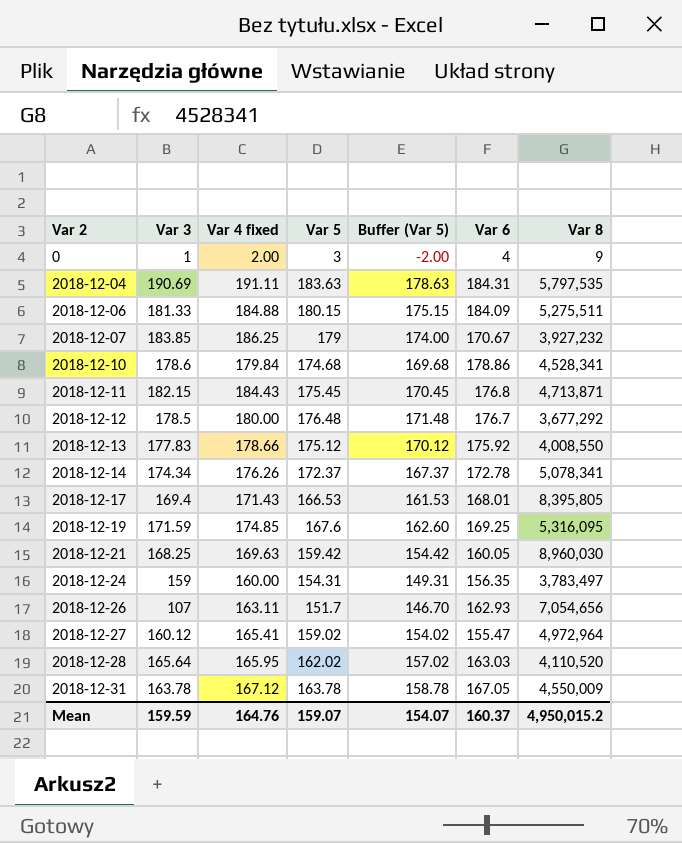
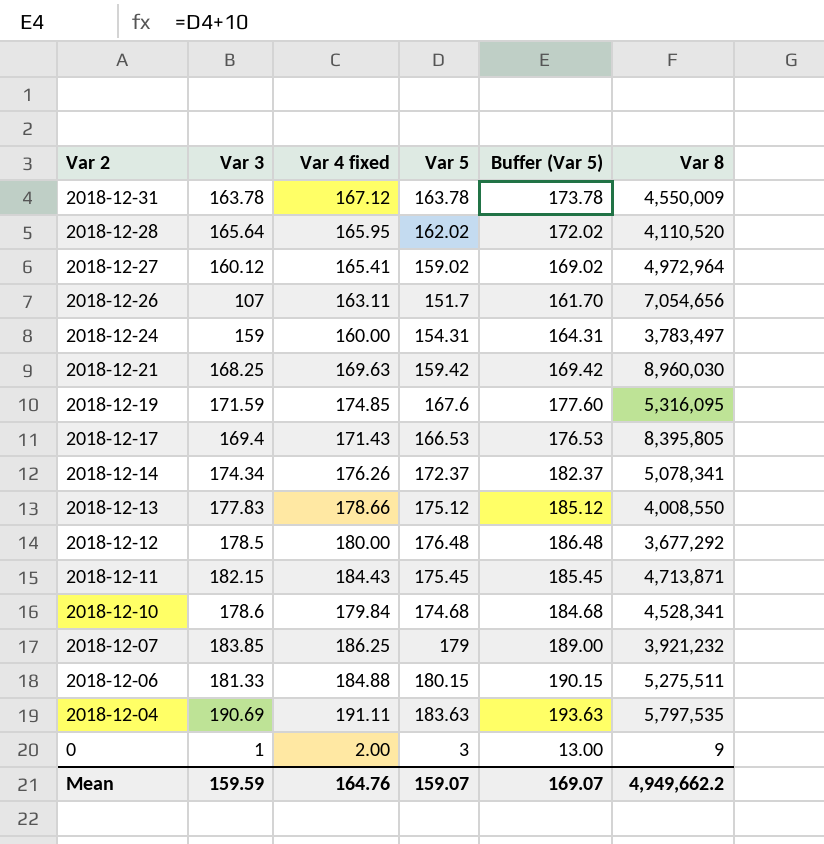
row order: Var 2 ascending -> Var 2 descending
column Var 6 | position: 6 -> none
column Buffer (Var 5) | formula: [Var 5] - 5 -> [Var 5] + 10
2018-12-07 | Var 8: 3,927,232 -> 3,921,232
Mean | Buffer (Var 5): 154.07 -> 169.07
Mean | Var 8: 4,950,015.2 -> 4,949,662.2

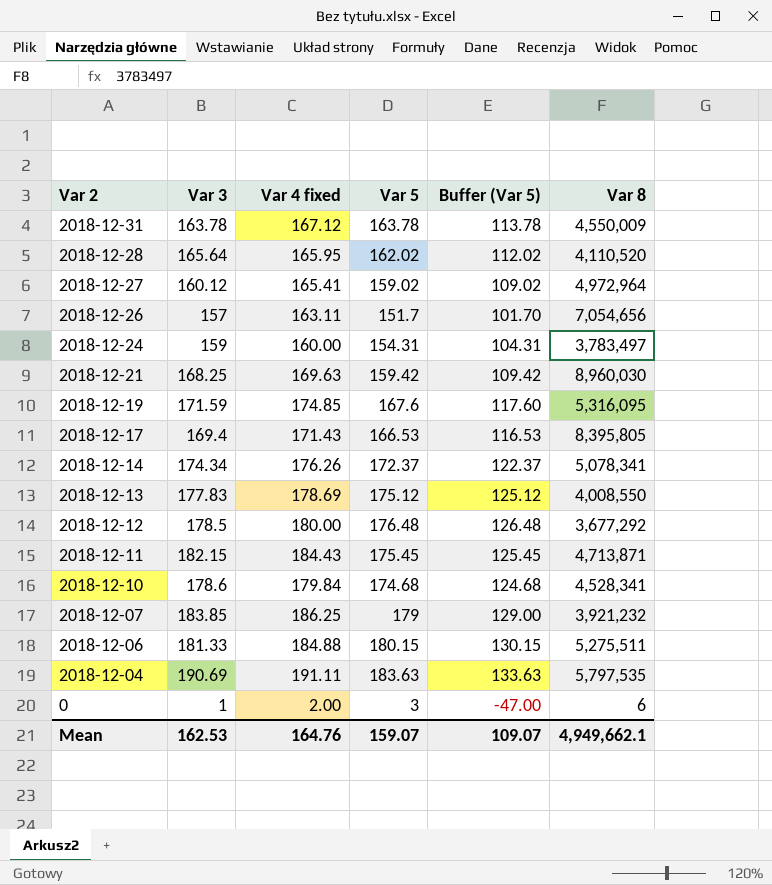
column Buffer (Var 5) | formula: [Var 5] + 10 -> [Var 5] - 50
2018-12-26 | Var 3: 107 -> 157
2018-12-13 | Var 4 fixed: 178.66 -> 178.69
0 | Var 8: 9 -> 6
Mean | Var 3: 159.59 -> 162.53
Mean | Buffer (Var 5): 169.07 -> 109.07
Mean | Var 8: 4,949,662.2 -> 4,949,662.1

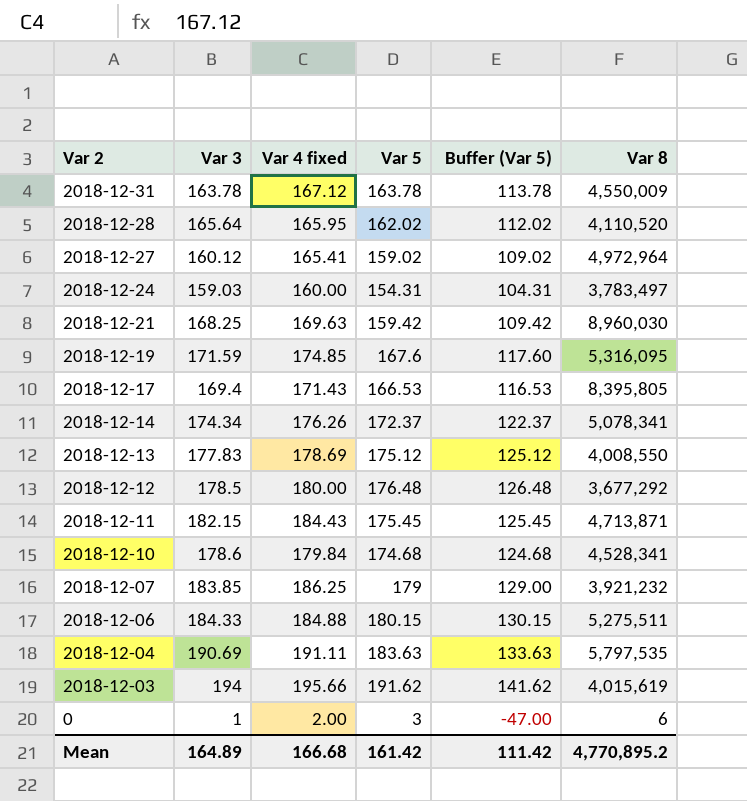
row 2018-12-26: 157 | 163.11 | 151.7 | 101.70 | 7,054,656 -> none
2018-12-24 | Var 3: 159 -> 159.03
2018-12-06 | Var 3: 181.33 -> 184.33
row 2018-12-03: none -> 194 | 195.66 | 191.62 | 141.62 | 4,015,619
Mean | Var 3: 162.53 -> 164.89
Mean | Var 4 fixed: 164.76 -> 166.68
Mean | Var 5: 159.07 -> 161.42
Mean | Buffer (Var 5): 109.07 -> 111.42
Mean | Var 8: 4,949,662.1 -> 4,770,895.2

